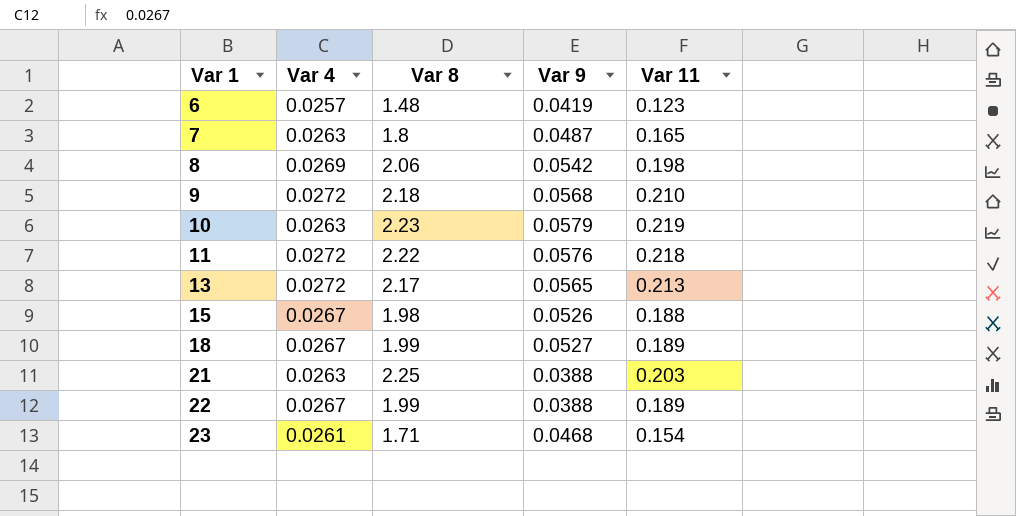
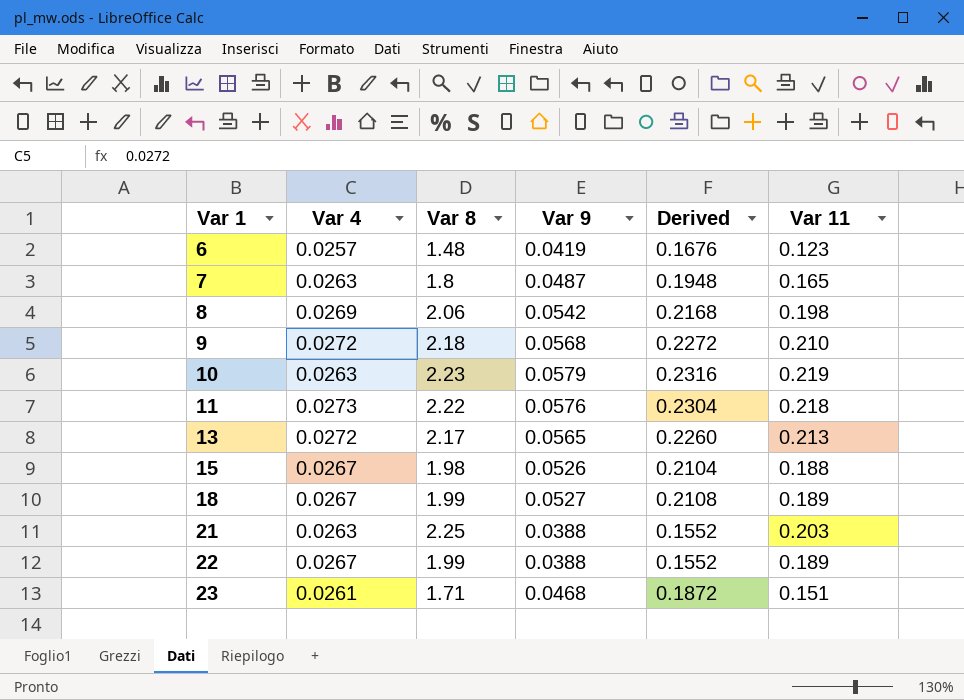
column Derived | formula: none -> [Var 9] * 4
11 | Var 4: 0.0272 -> 0.0273
23 | Var 11: 0.154 -> 0.151

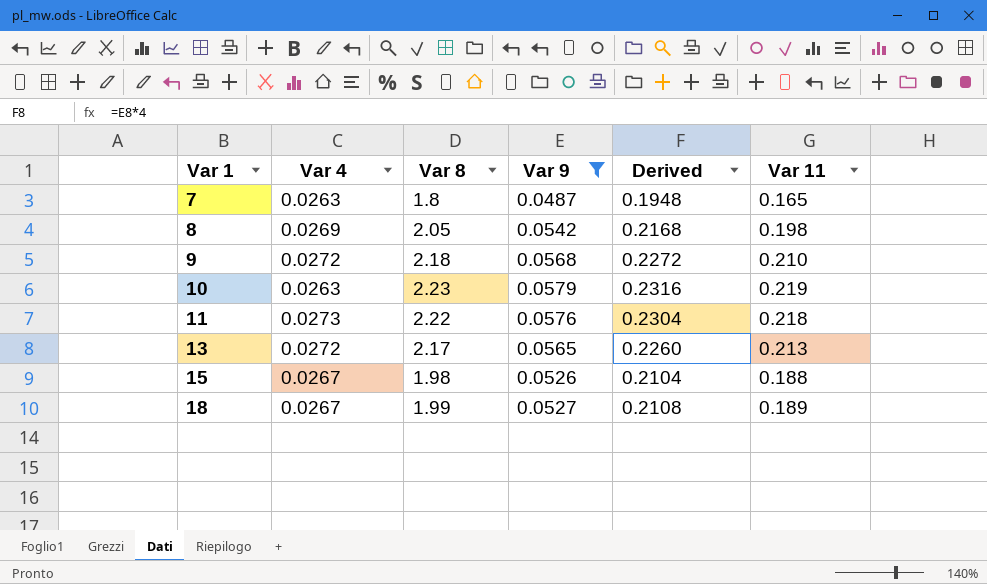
filter: none -> Var 9 >= 0.0487
8 | Var 8: 2.06 -> 2.05

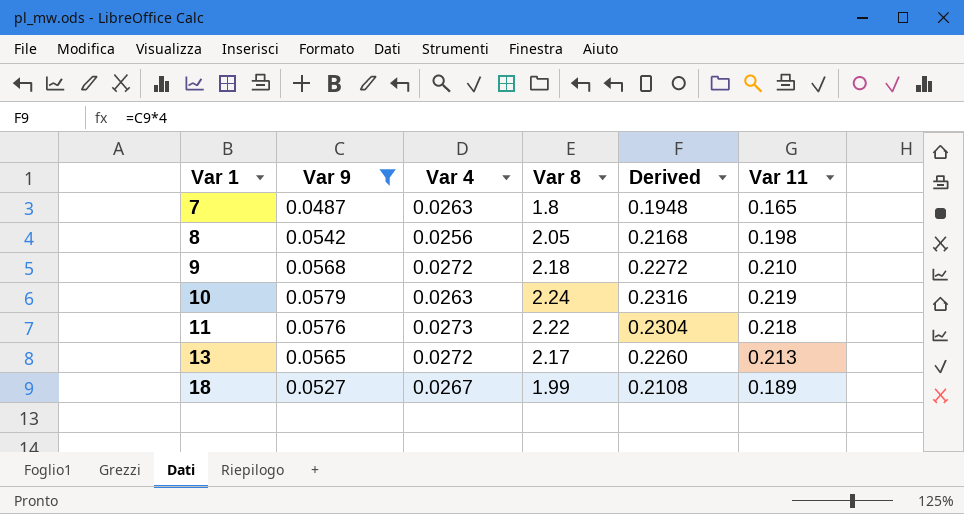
column Var 9 | position: 4 -> 2
row 15: 0.0267 | 1.98 | 0.0526 | 0.2104 | 0.188 -> none
8 | Var 4: 0.0269 -> 0.0256
10 | Var 8: 2.23 -> 2.24

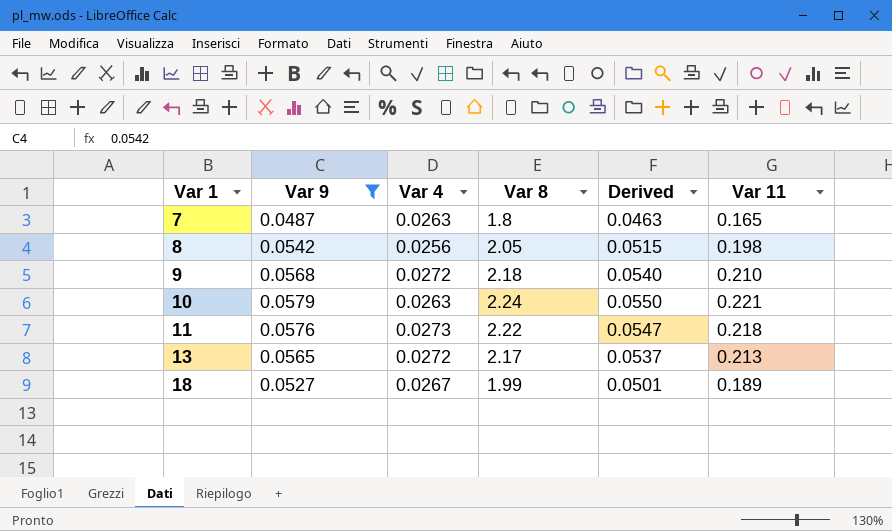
column Derived | formula: [Var 9] * 4 -> [Var 9] * 0.95
10 | Var 11: 0.219 -> 0.221

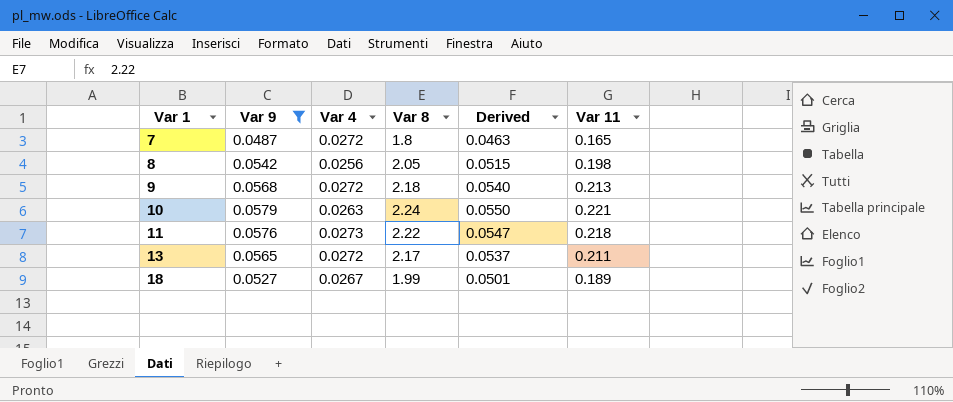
7 | Var 4: 0.0263 -> 0.0272
9 | Var 11: 0.210 -> 0.213
13 | Var 11: 0.213 -> 0.211

